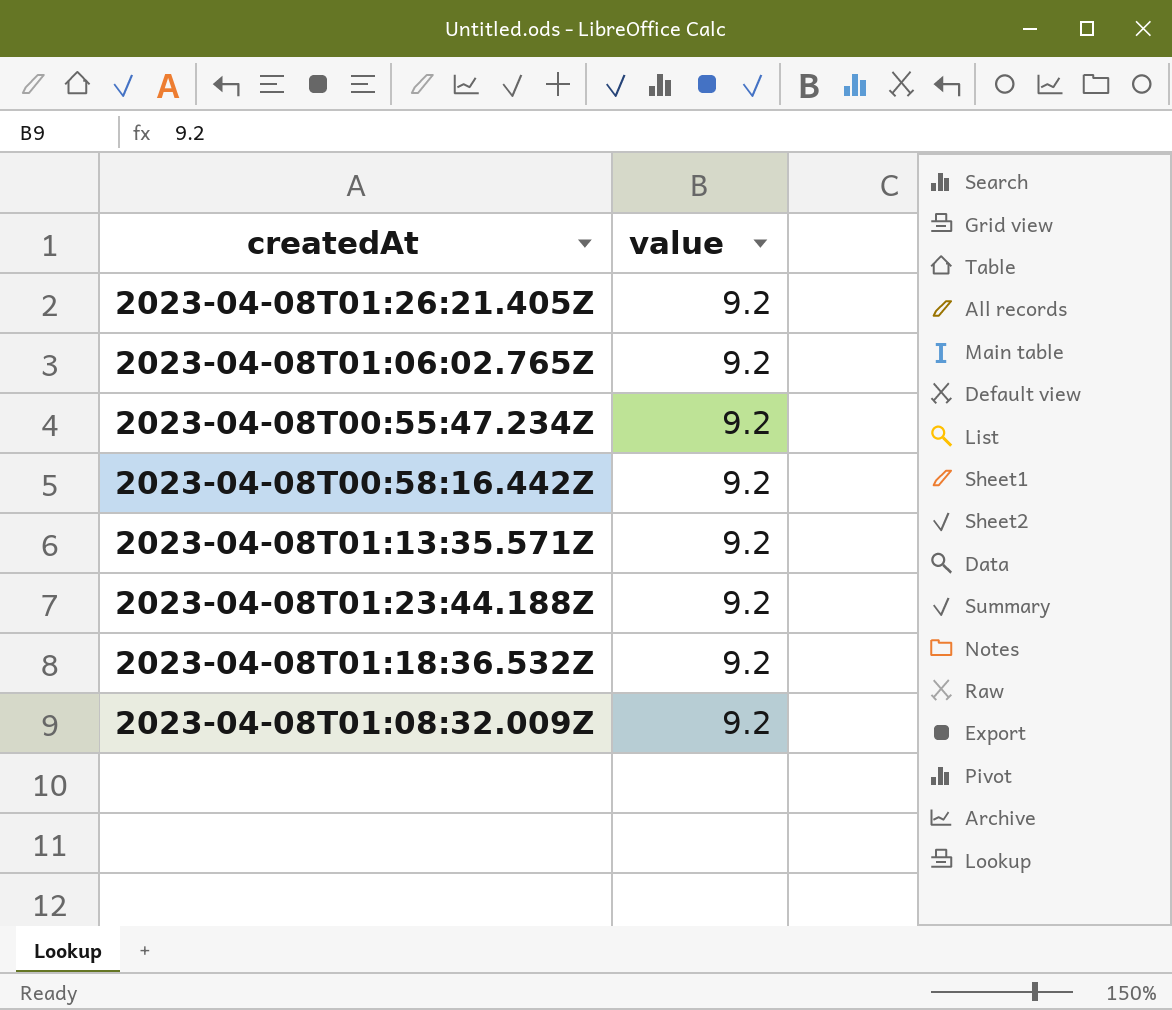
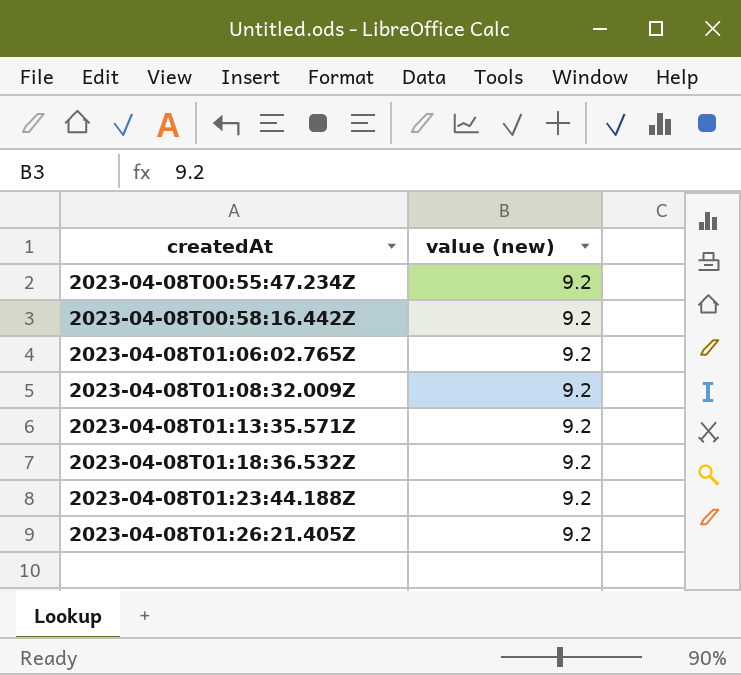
row order: none -> createdAt ascending
column name: value -> value (new)

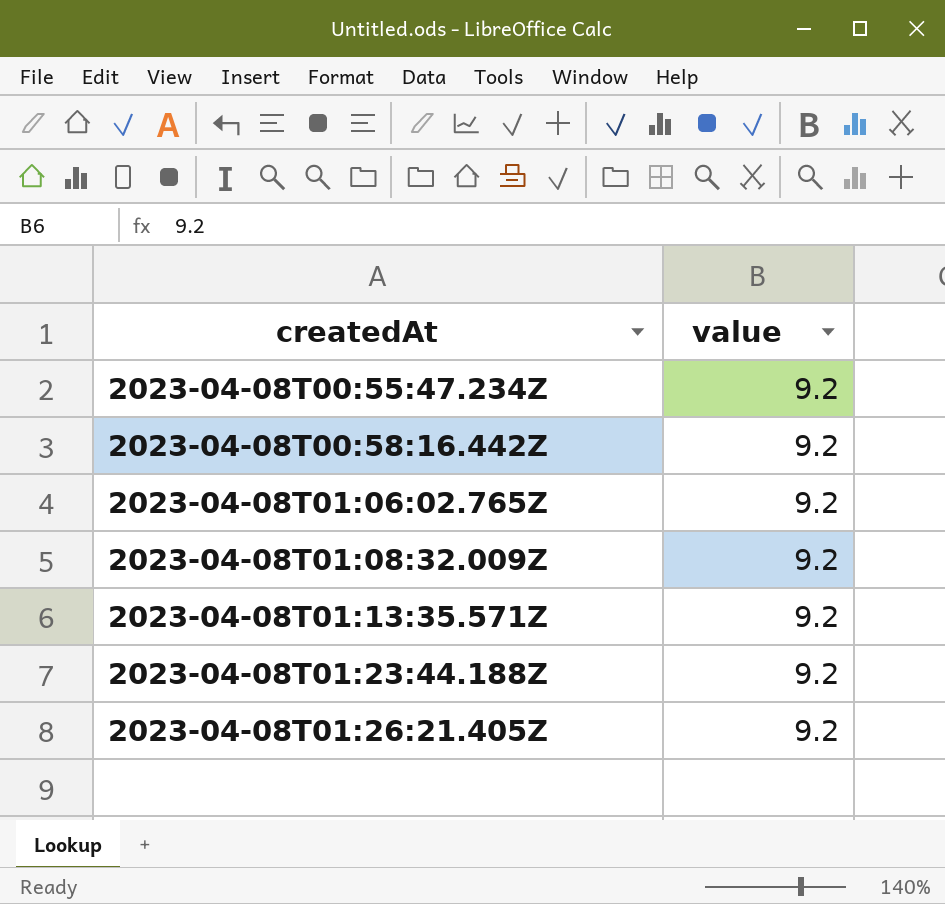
column name: value (new) -> value
row 2023-04-08T01:18:36.532Z: 9.2 -> none

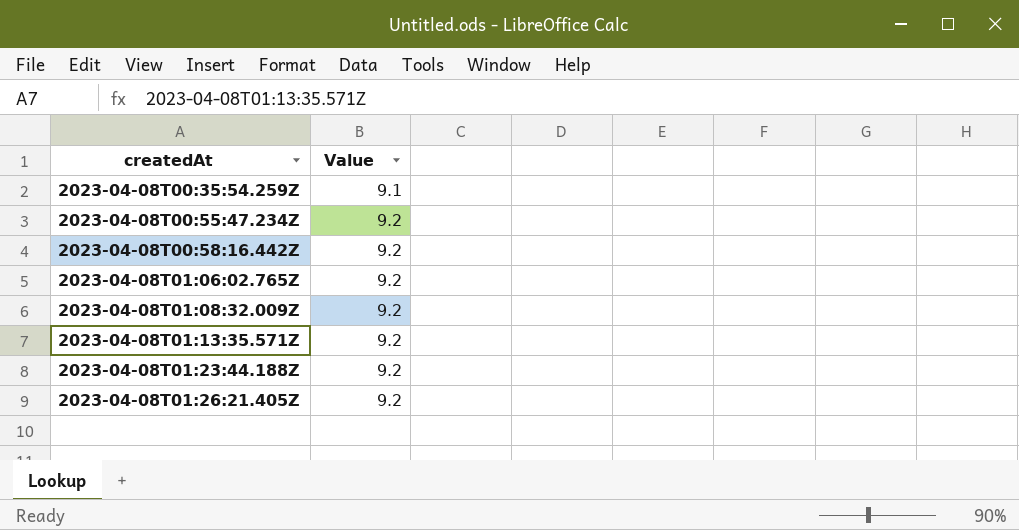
column name: value -> Value
row 2023-04-08T00:35:54.259Z: none -> 9.1

